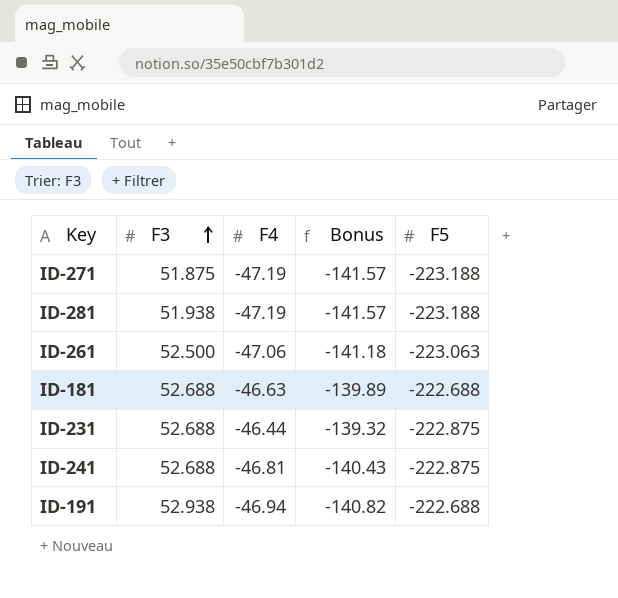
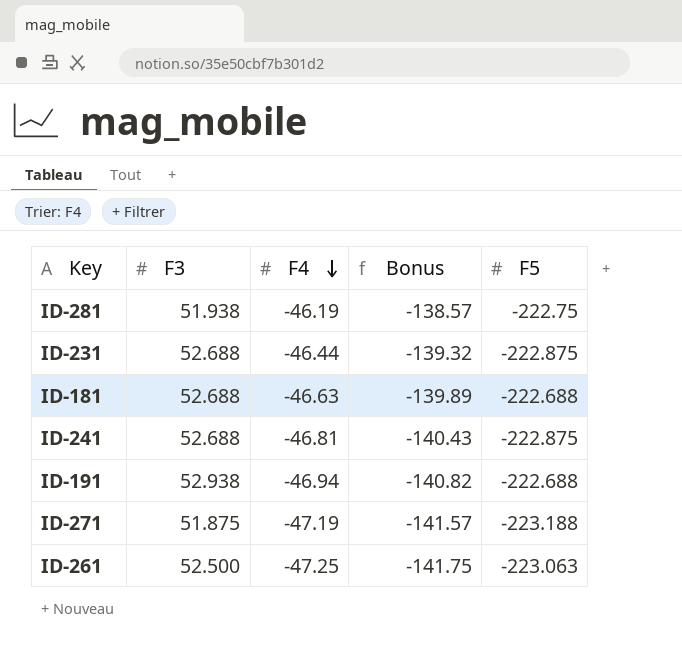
row order: F3 ascending -> F4 descending
ID-281 | F4: -47.19 -> -46.19
ID-281 | Bonus: -141.57 -> -138.57
ID-281 | F5: -223.188 -> -222.75
ID-261 | F4: -47.06 -> -47.25
ID-261 | Bonus: -141.18 -> -141.75

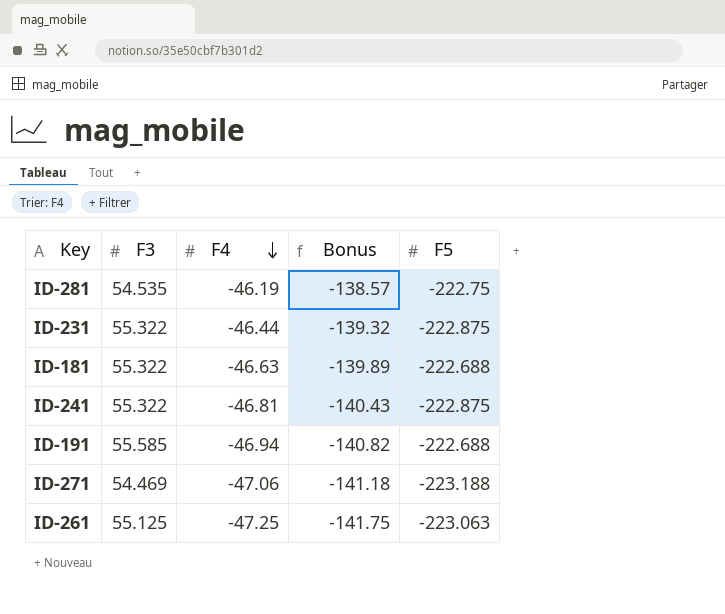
ID-281 | F3: 51.938 -> 54.535
ID-231 | F3: 52.688 -> 55.322
ID-181 | F3: 52.688 -> 55.322
ID-241 | F3: 52.688 -> 55.322
ID-191 | F3: 52.938 -> 55.585
ID-271 | F3: 51.875 -> 54.469
ID-271 | F4: -47.19 -> -47.06
ID-271 | Bonus: -141.57 -> -141.18
ID-261 | F3: 52.500 -> 55.125

